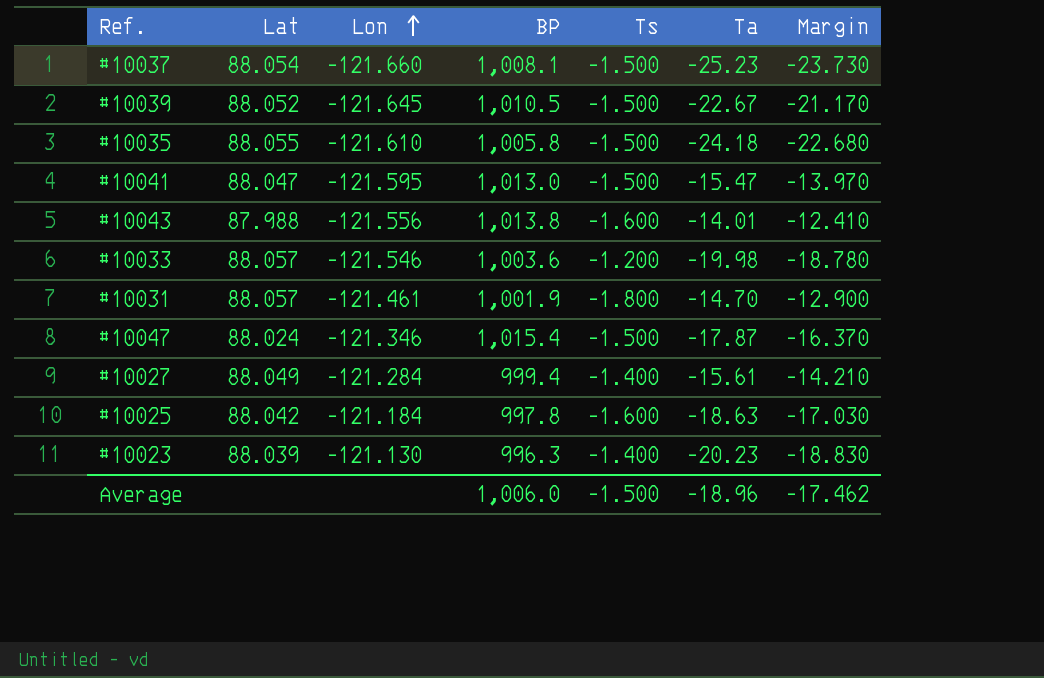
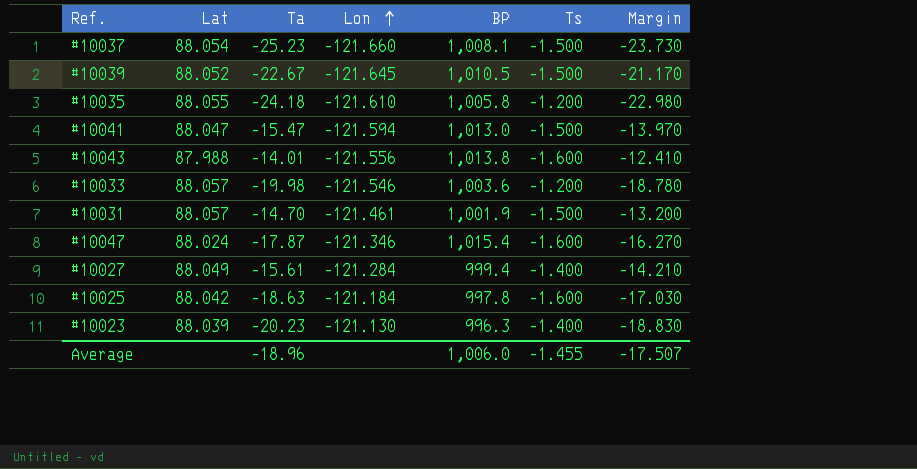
column Ta | position: 6 -> 3
#10035 | Ts: -1.500 -> -1.200
#10035 | Margin: -22.680 -> -22.980
#10041 | Lon: -121.595 -> -121.594
#10031 | Ts: -1.800 -> -1.500
#10031 | Margin: -12.900 -> -13.200
#10047 | Ts: -1.500 -> -1.600
#10047 | Margin: -16.370 -> -16.270
Average | Ts: -1.500 -> -1.455
Average | Margin: -17.462 -> -17.507

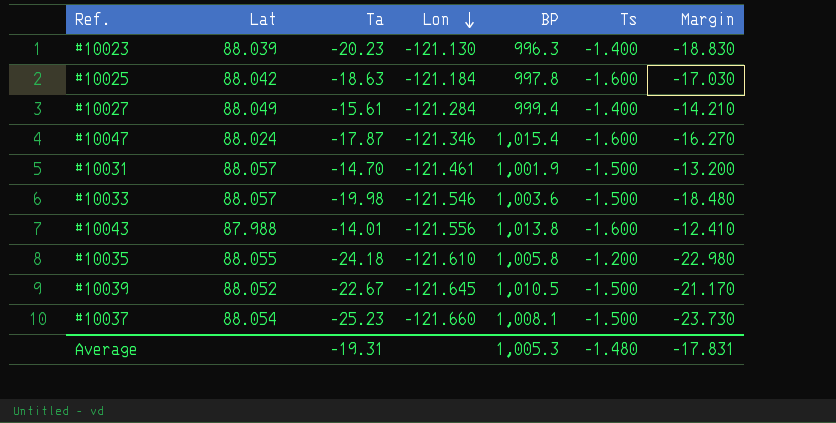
row order: Lon ascending -> Lon descending
row #10041: 88.047 | -15.47 | -121.594 | 1,013.0 | -1.500 | -13.970 -> none
#10033 | Ts: -1.200 -> -1.500
#10033 | Margin: -18.780 -> -18.480
Average | Ta: -18.96 -> -19.31
Average | BP: 1,006.0 -> 1,005.3
Average | Ts: -1.455 -> -1.480
Average | Margin: -17.507 -> -17.831

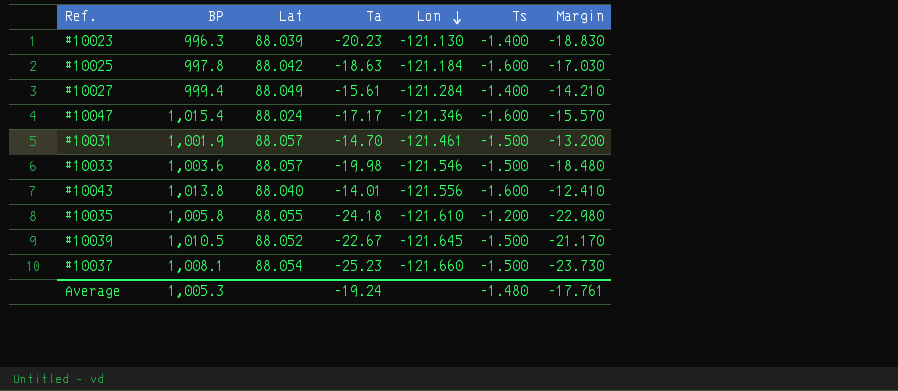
column BP | position: 5 -> 2
#10047 | Ta: -17.87 -> -17.17
#10047 | Margin: -16.270 -> -15.570
#10043 | Lat: 87.988 -> 88.040
Average | Ta: -19.31 -> -19.24
Average | Margin: -17.831 -> -17.761

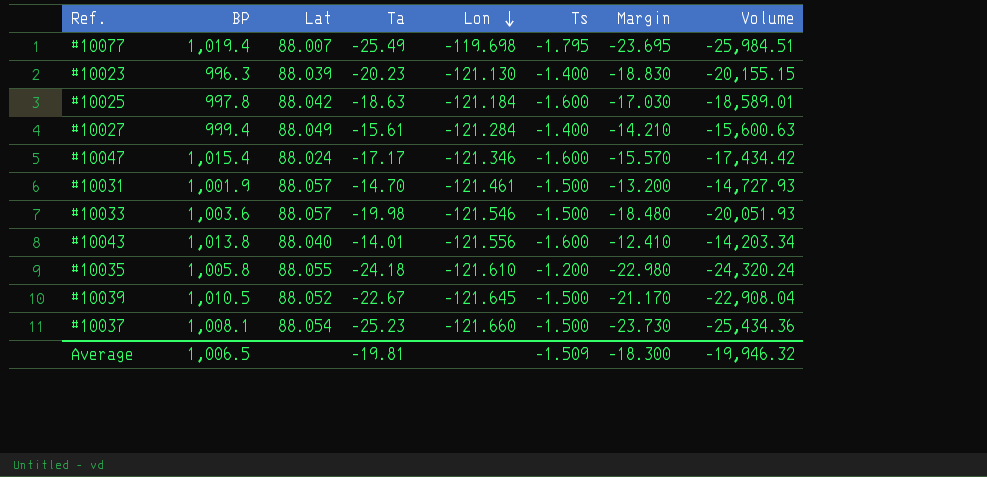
column Volume | formula: none -> [BP] * [Ta]
row #10077: none -> 1,019.4 | 88.007 | -25.49 | -119.698 | -1.795 | -23.695 | -25,984.51
Average | BP: 1,005.3 -> 1,006.5
Average | Ta: -19.24 -> -19.81
Average | Ts: -1.480 -> -1.509
Average | Margin: -17.761 -> -18.300

